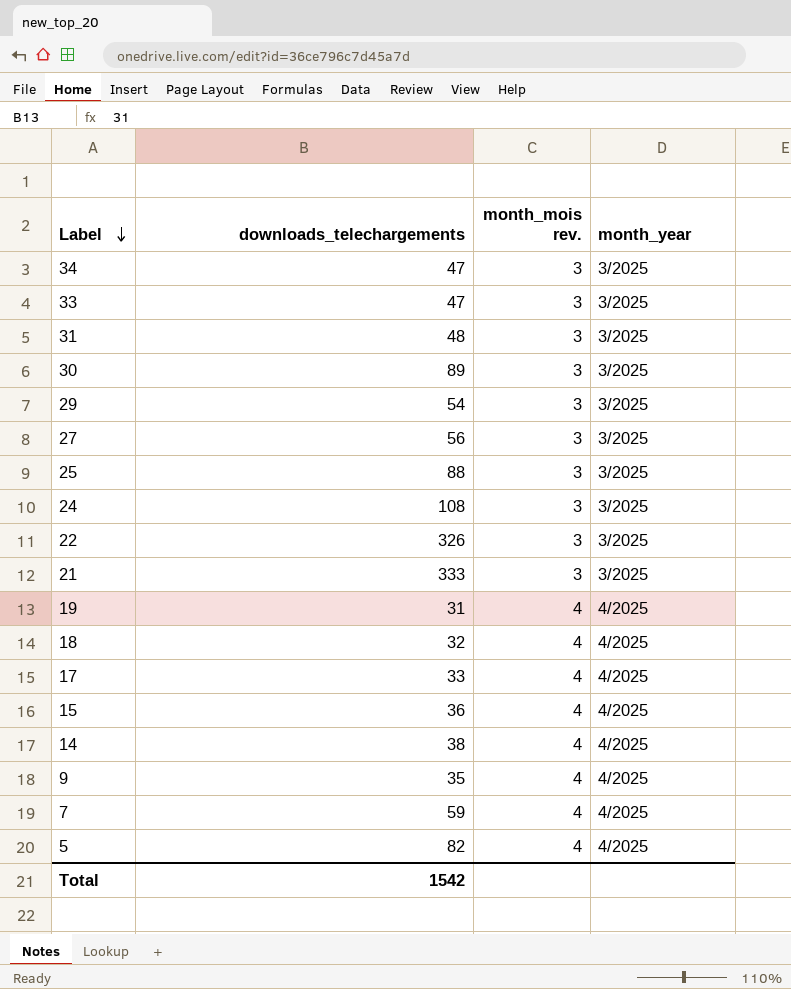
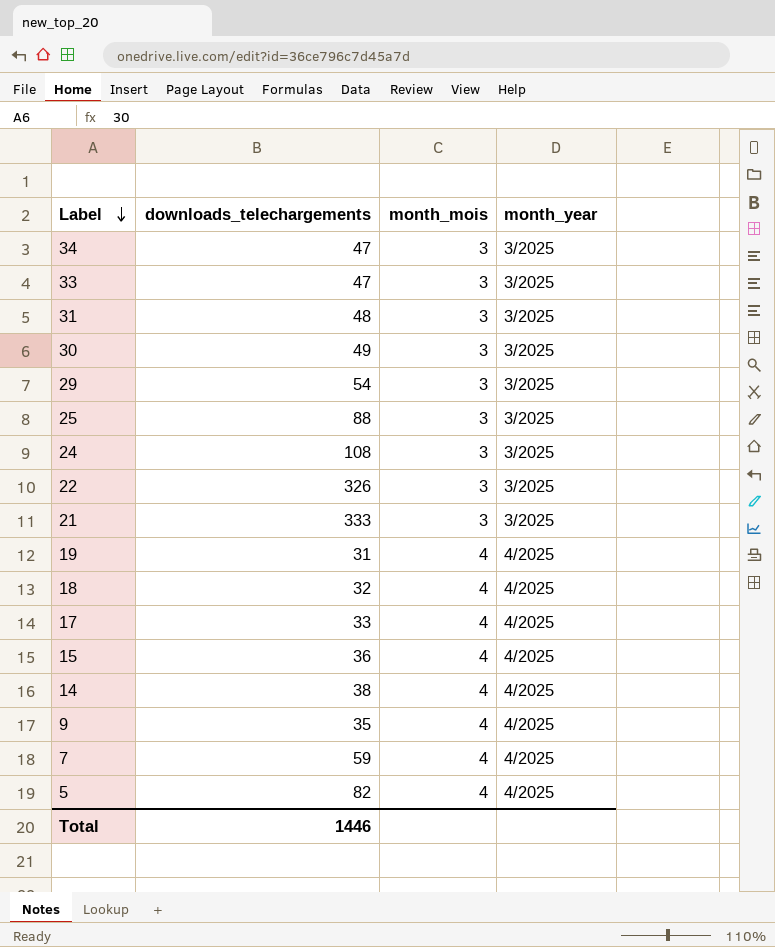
column name: month_mois rev. -> month_mois
row 27: 56 | 3 | 3/2025 -> none
30 | downloads_telechargements: 89 -> 49
Total | downloads_telechargements: 1542 -> 1446

